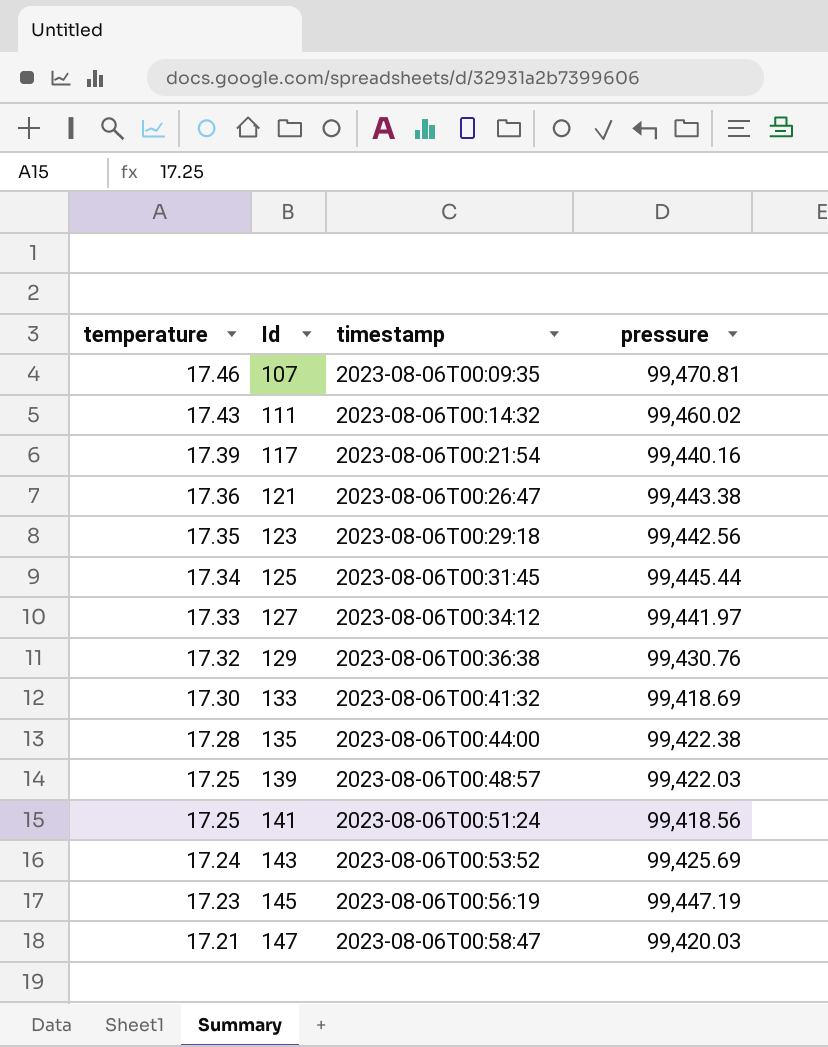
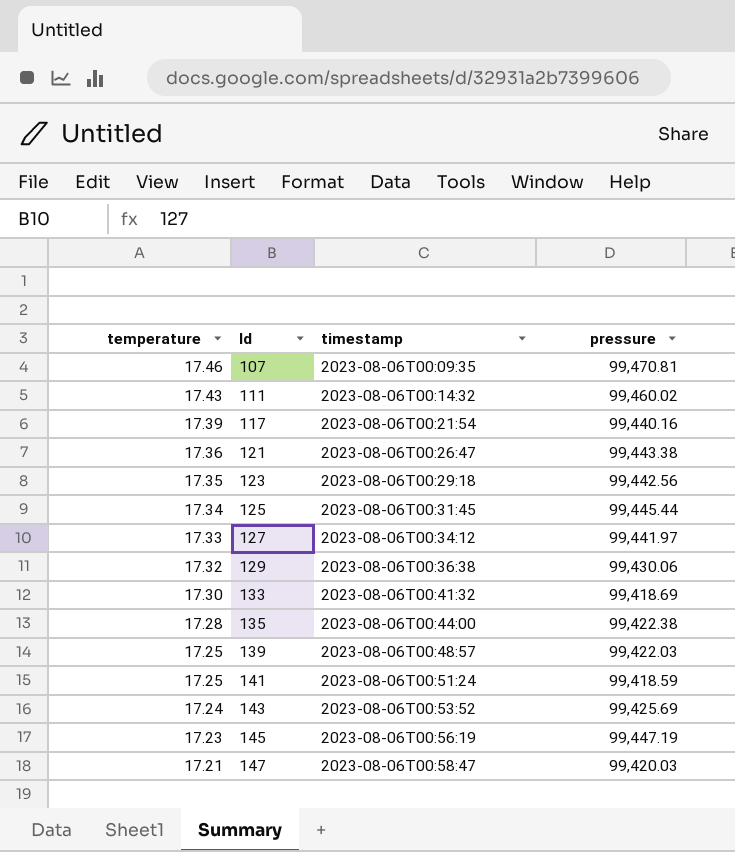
129 | pressure: 99,430.76 -> 99,430.06
141 | pressure: 99,418.56 -> 99,418.59

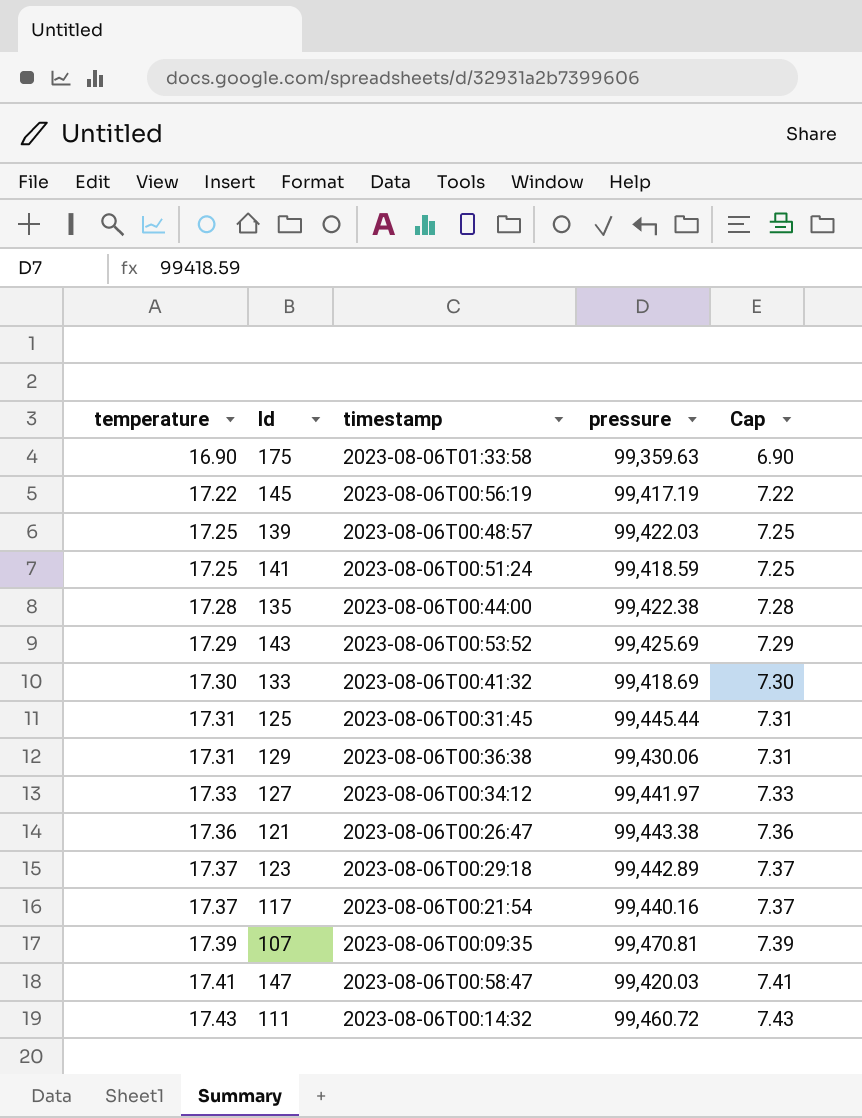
row order: temperature descending -> temperature ascending
column Cap | formula: none -> [temperature] - 10
row 175: none -> 16.90 | 2023-08-06T01:33:58 | 99,359.63 | 6.90
145 | temperature: 17.23 -> 17.22
145 | pressure: 99,447.19 -> 99,417.19
143 | temperature: 17.24 -> 17.29
125 | temperature: 17.34 -> 17.31
129 | temperature: 17.32 -> 17.31
123 | temperature: 17.35 -> 17.37
123 | pressure: 99,442.56 -> 99,442.89
117 | temperature: 17.39 -> 17.37
107 | temperature: 17.46 -> 17.39
147 | temperature: 17.21 -> 17.41
111 | pressure: 99,460.02 -> 99,460.72

